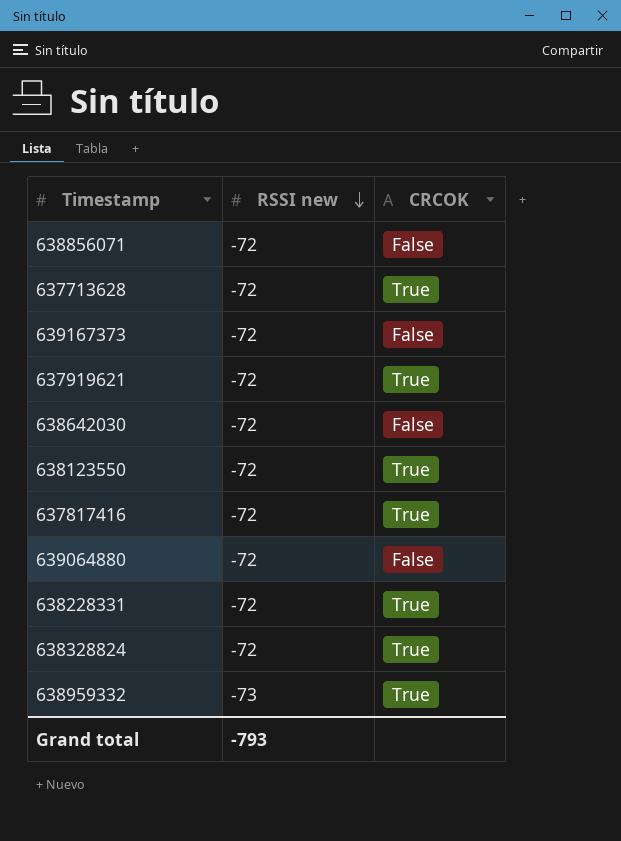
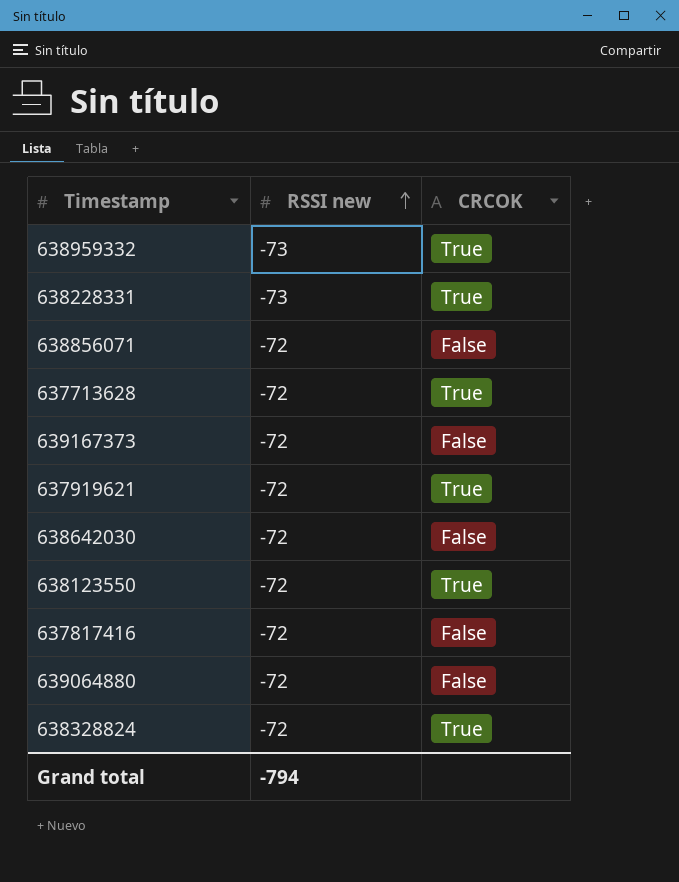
row order: RSSI new descending -> RSSI new ascending
638228331 | RSSI new: -72 -> -73
637817416 | CRCOK: True -> False
Grand total | RSSI new: -793 -> -794

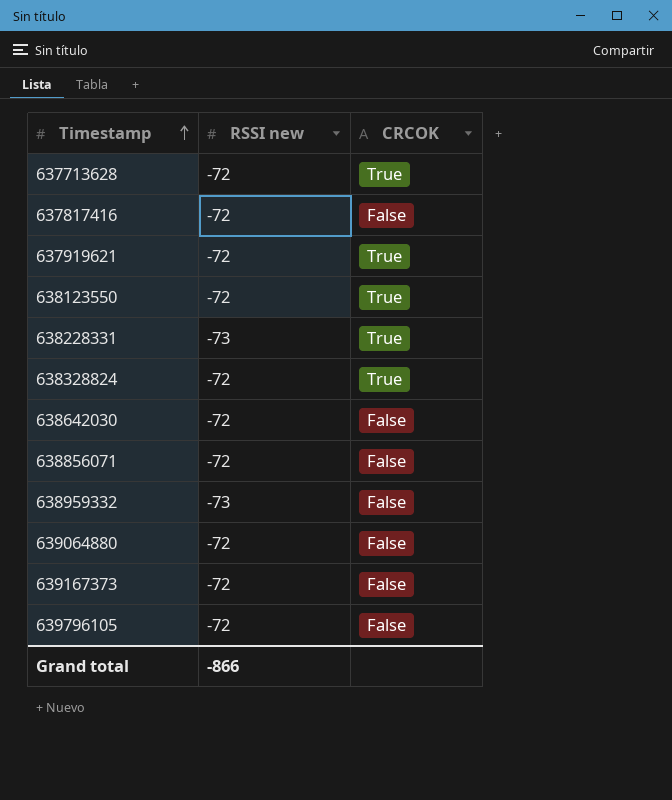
row order: RSSI new ascending -> Timestamp ascending
638959332 | CRCOK: True -> False
row 639796105: none -> -72 | False
Grand total | RSSI new: -794 -> -866

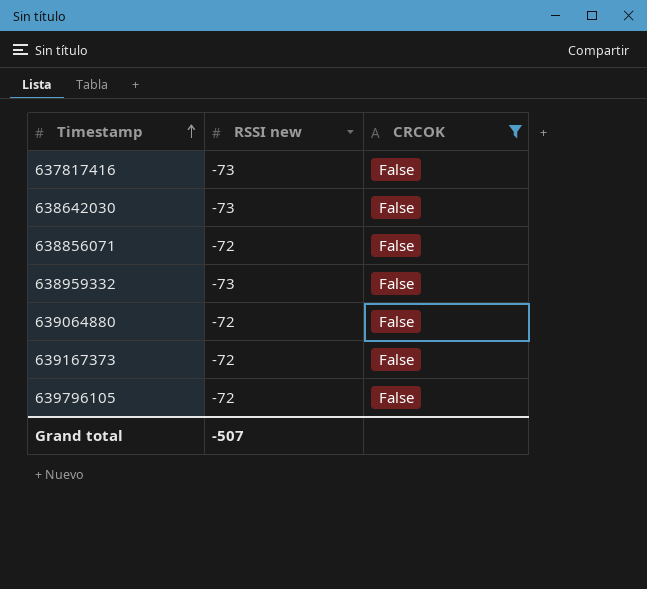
filter: none -> CRCOK = False
637817416 | RSSI new: -72 -> -73
638642030 | RSSI new: -72 -> -73
Grand total | RSSI new: -866 -> -507

